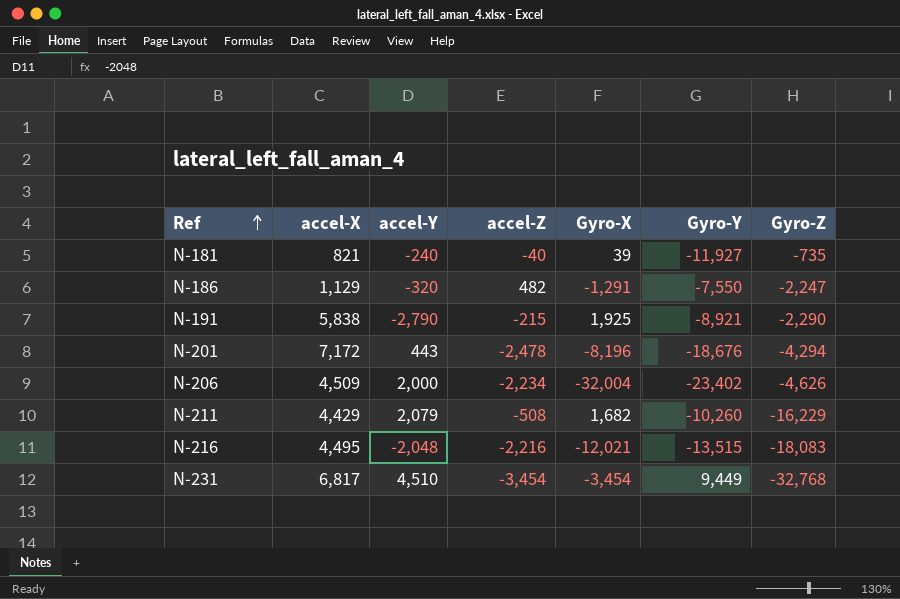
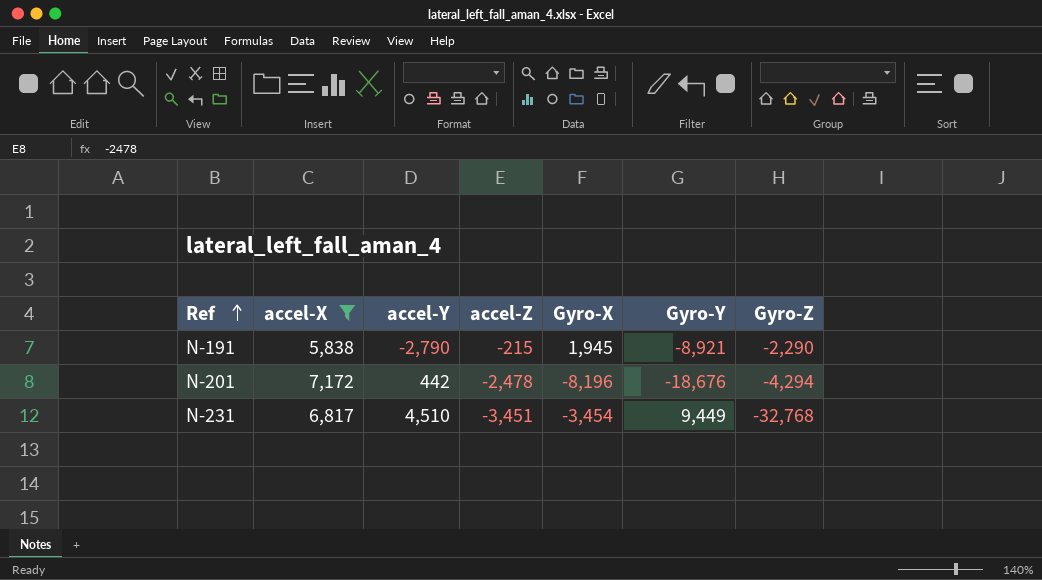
filter: none -> accel-X >= 5,838
N-191 | Gyro-X: 1,925 -> 1,945
N-201 | accel-Y: 443 -> 442
N-231 | accel-Z: -3,454 -> -3,451

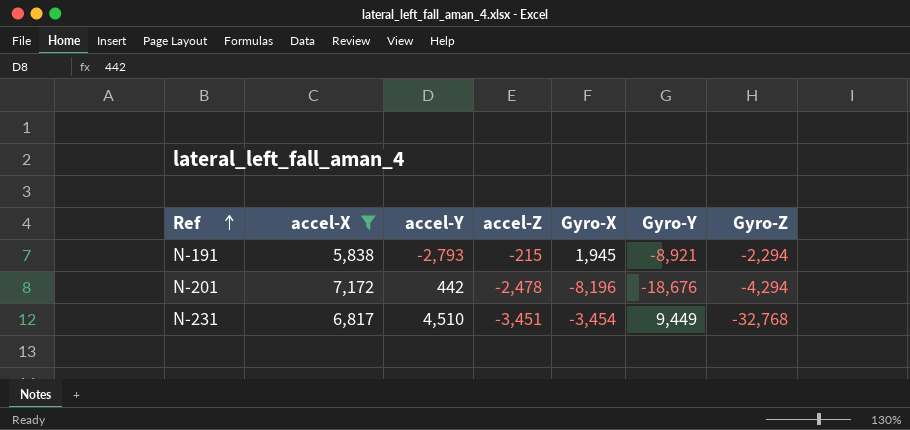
N-191 | accel-Y: -2,790 -> -2,793
N-191 | Gyro-Z: -2,290 -> -2,294

